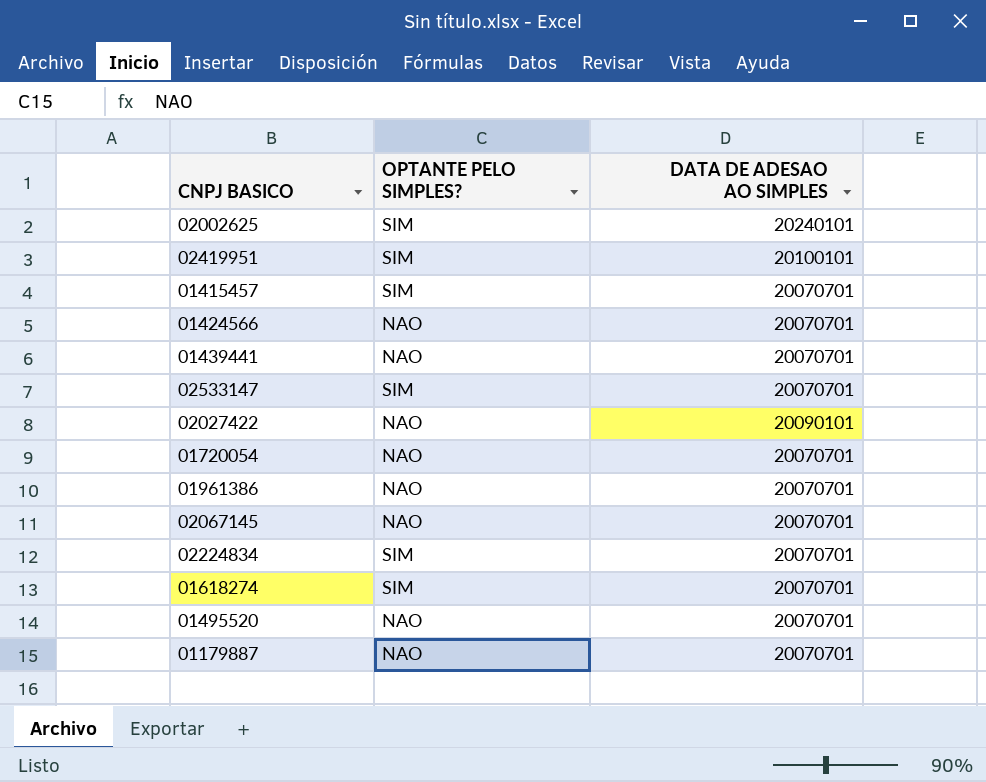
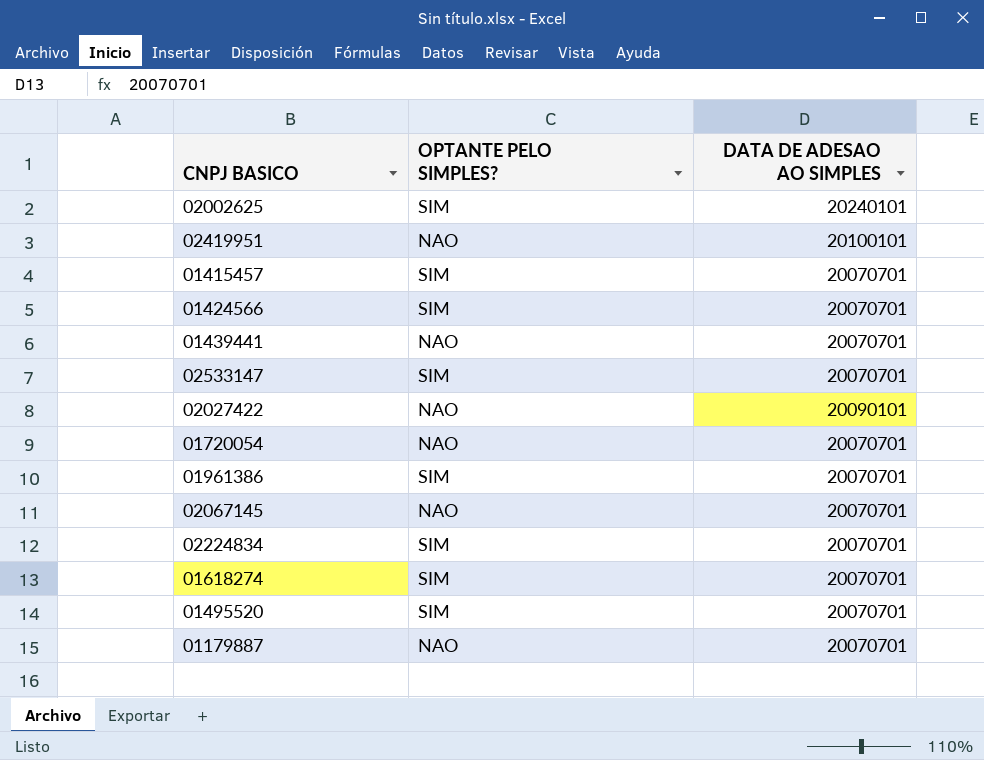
02419951 | OPTANTE PELO SIMPLES?: SIM -> NAO
01424566 | OPTANTE PELO SIMPLES?: NAO -> SIM
01961386 | OPTANTE PELO SIMPLES?: NAO -> SIM
01495520 | OPTANTE PELO SIMPLES?: NAO -> SIM

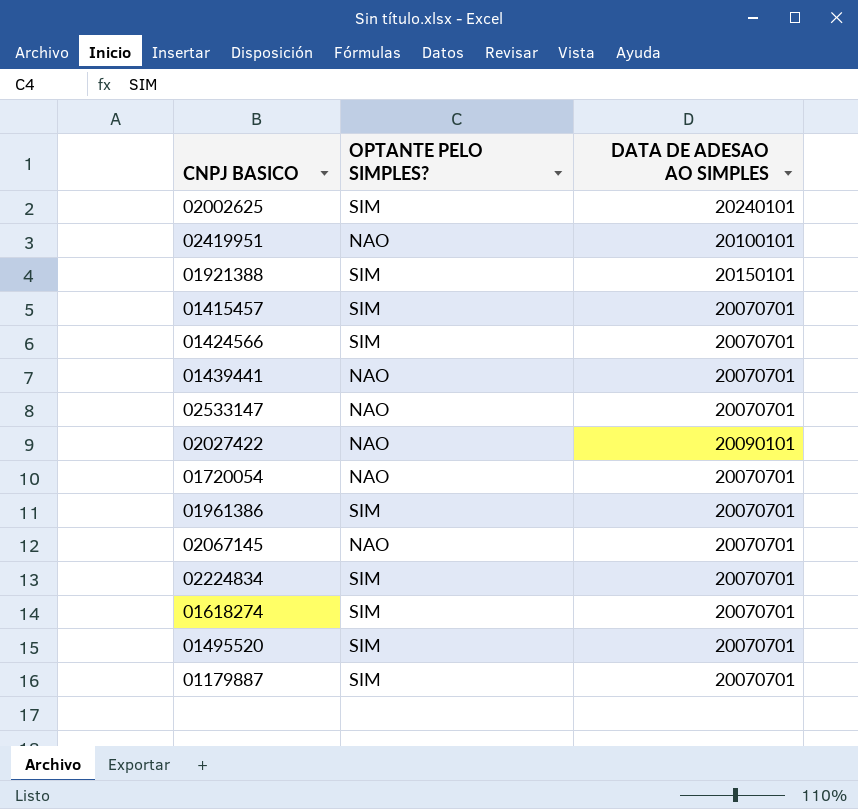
row 01921388: none -> SIM | 20150101
02533147 | OPTANTE PELO SIMPLES?: SIM -> NAO
01179887 | OPTANTE PELO SIMPLES?: NAO -> SIM

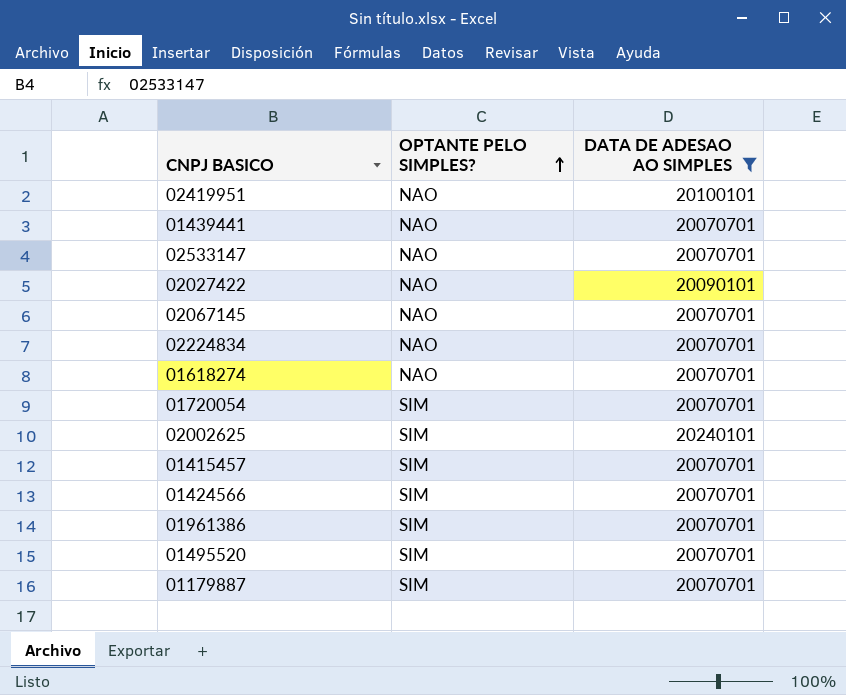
filter: none -> DATA DE ADESAO AO SIMPLES != 20150101
row order: none -> OPTANTE PELO SIMPLES? ascending
02224834 | OPTANTE PELO SIMPLES?: SIM -> NAO
01618274 | OPTANTE PELO SIMPLES?: SIM -> NAO
01720054 | OPTANTE PELO SIMPLES?: NAO -> SIM

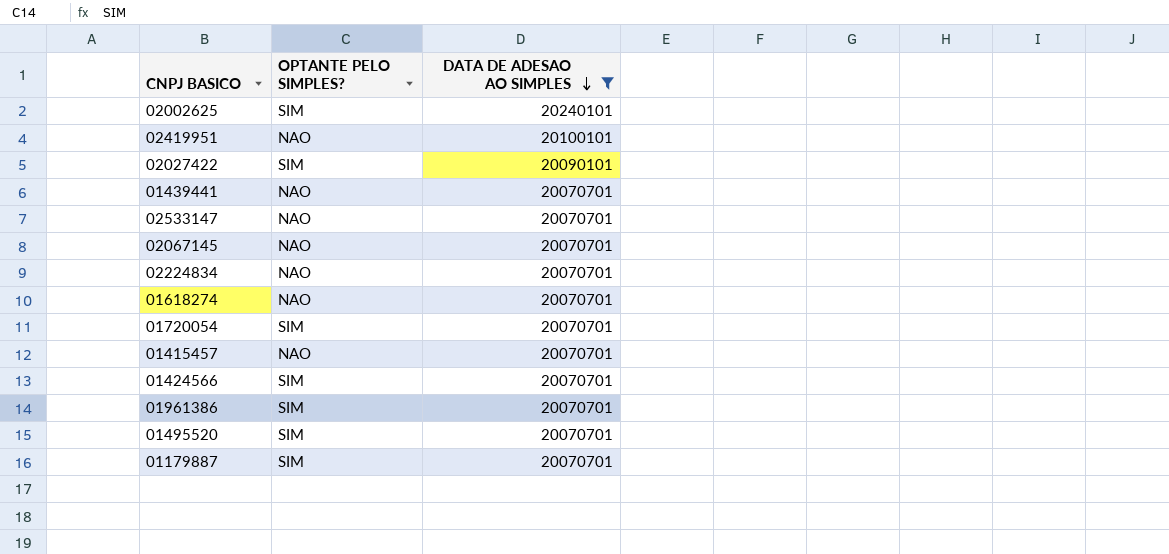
row order: OPTANTE PELO SIMPLES? ascending -> DATA DE ADESAO AO SIMPLES descending
02027422 | OPTANTE PELO SIMPLES?: NAO -> SIM
01415457 | OPTANTE PELO SIMPLES?: SIM -> NAO

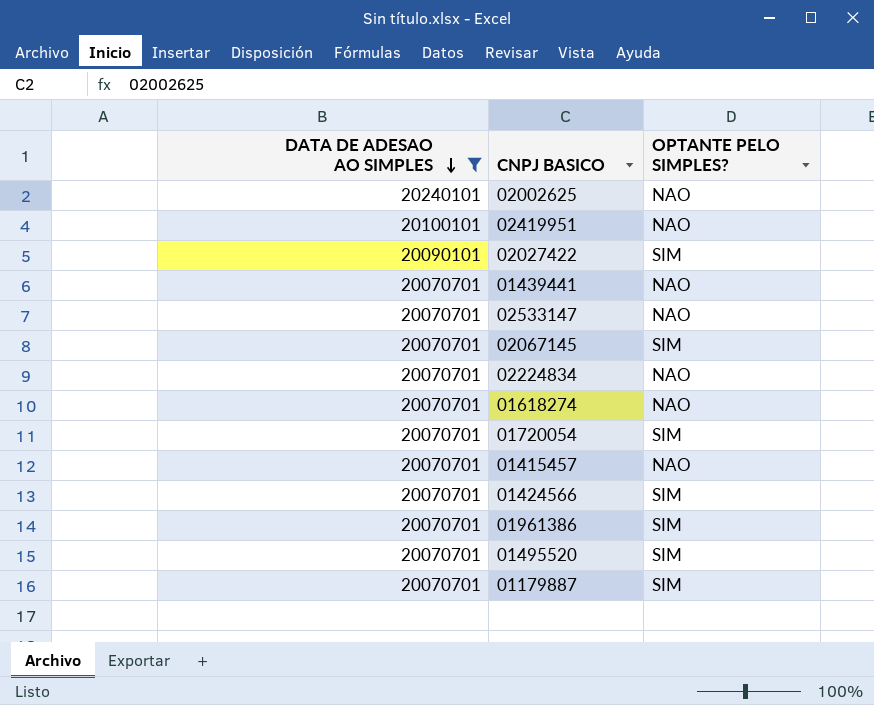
column DATA DE ADESAO AO SIMPLES | position: 3 -> 1
02002625 | OPTANTE PELO SIMPLES?: SIM -> NAO
02067145 | OPTANTE PELO SIMPLES?: NAO -> SIM

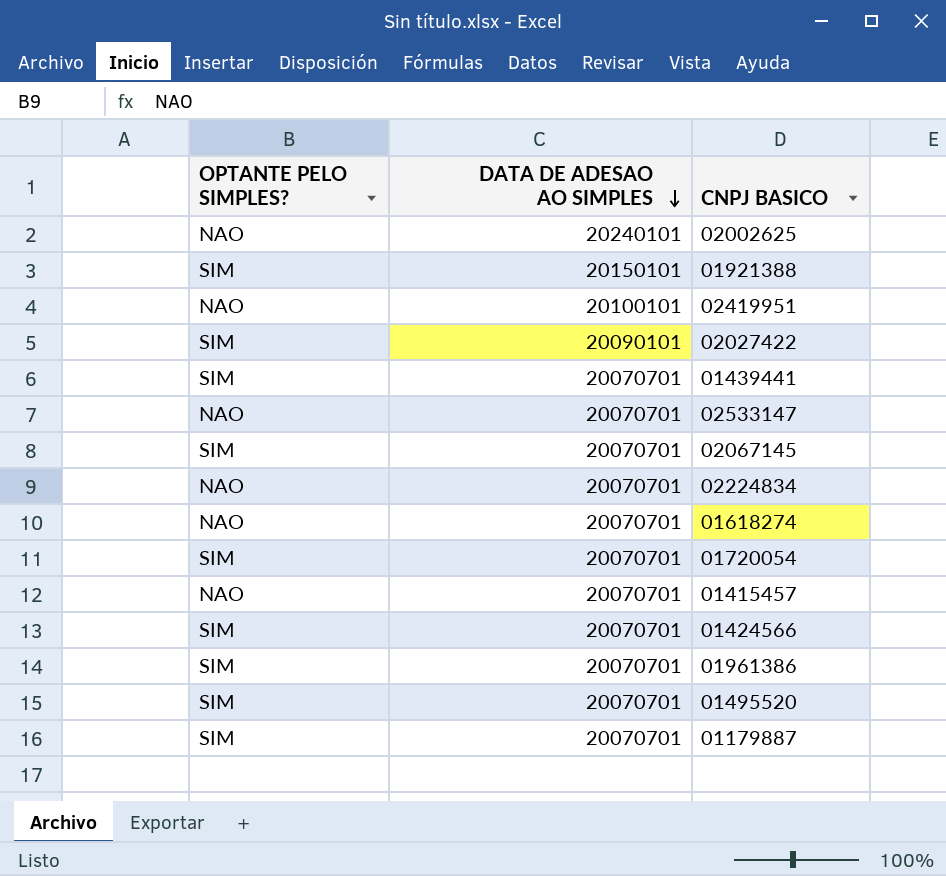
filter: DATA DE ADESAO AO SIMPLES != 20150101 -> none
column OPTANTE PELO SIMPLES? | position: 3 -> 1
01439441 | OPTANTE PELO SIMPLES?: NAO -> SIM

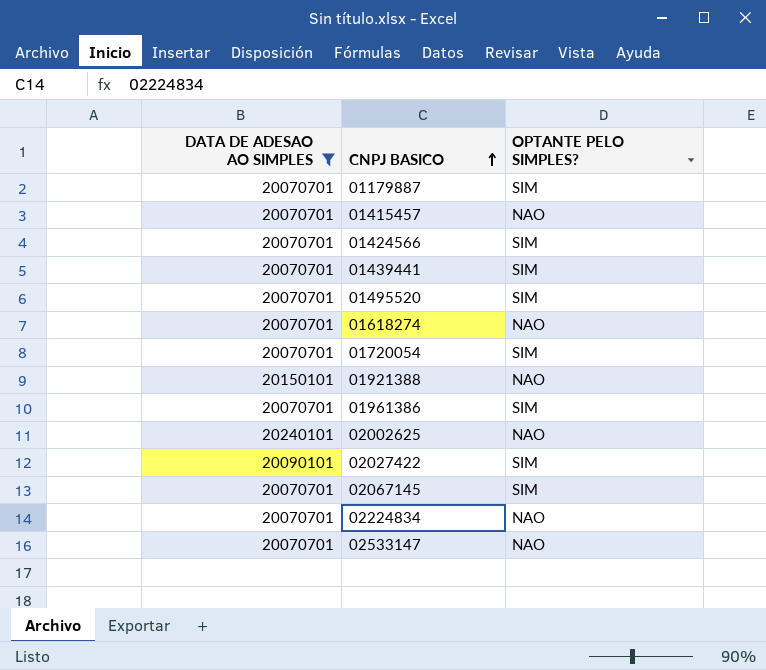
filter: none -> DATA DE ADESAO AO SIMPLES != 20100101
row order: DATA DE ADESAO AO SIMPLES descending -> CNPJ BASICO ascending
column OPTANTE PELO SIMPLES? | position: 1 -> 3
01921388 | OPTANTE PELO SIMPLES?: SIM -> NAO

